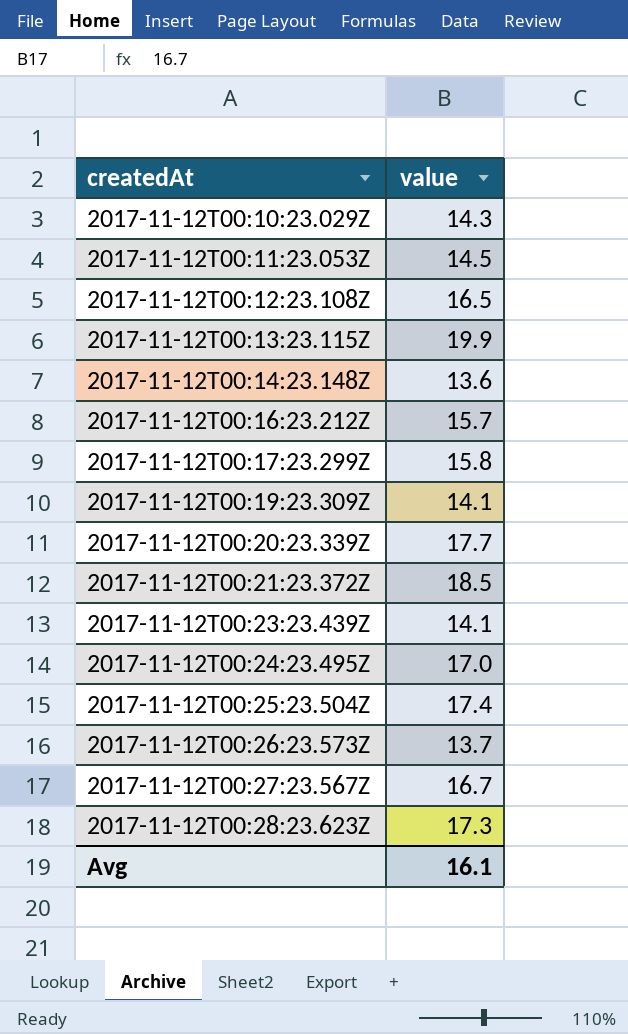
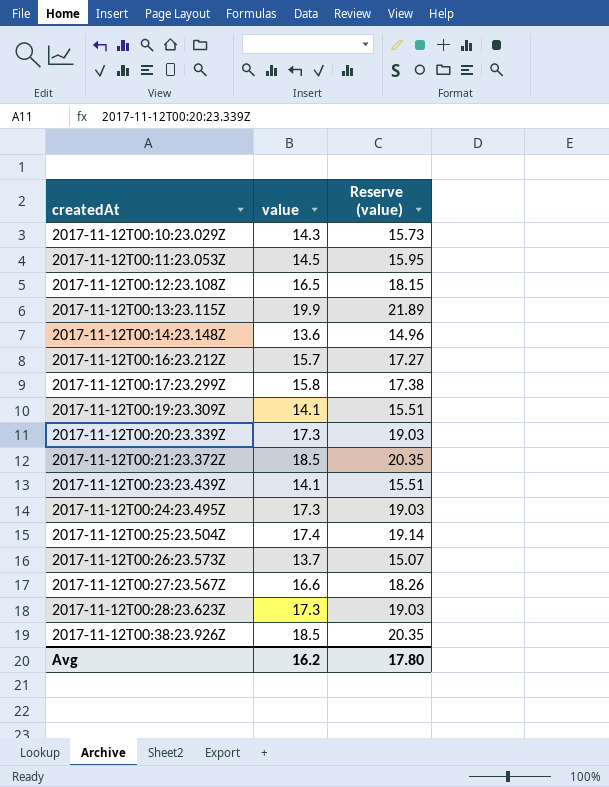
column Reserve (value) | formula: none -> [value] * 1.1
2017-11-12T00:20:23.339Z | value: 17.7 -> 17.3
2017-11-12T00:24:23.495Z | value: 17.0 -> 17.3
2017-11-12T00:27:23.567Z | value: 16.7 -> 16.6
row 2017-11-12T00:38:23.926Z: none -> 18.5 | 20.35
Avg | value: 16.1 -> 16.2

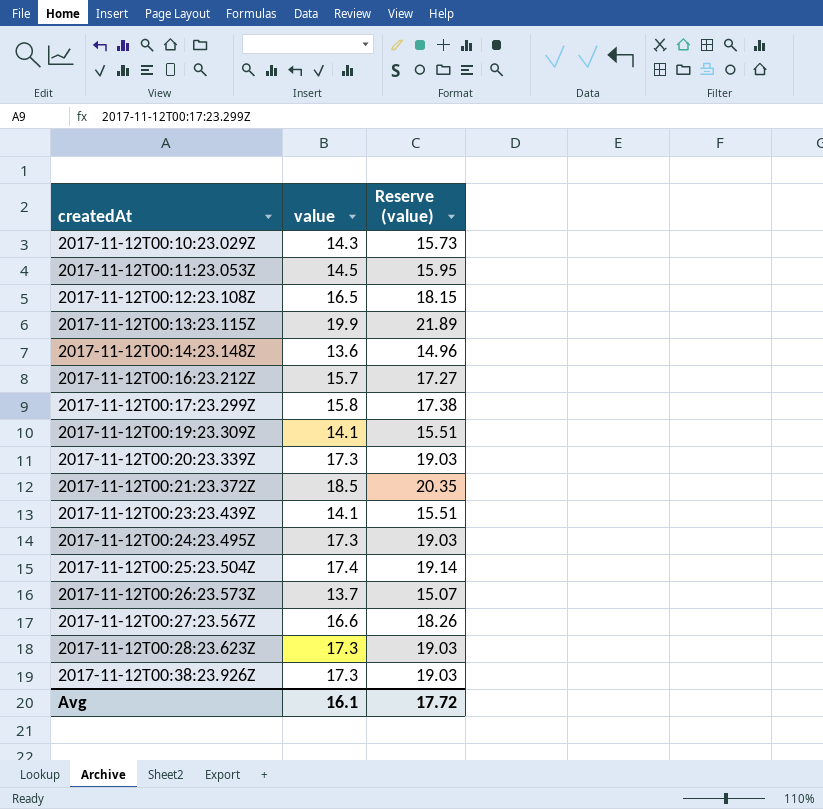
2017-11-12T00:38:23.926Z | value: 18.5 -> 17.3
2017-11-12T00:38:23.926Z | Reserve (value): 20.35 -> 19.03
Avg | value: 16.2 -> 16.1
Avg | Reserve (value): 17.80 -> 17.72

